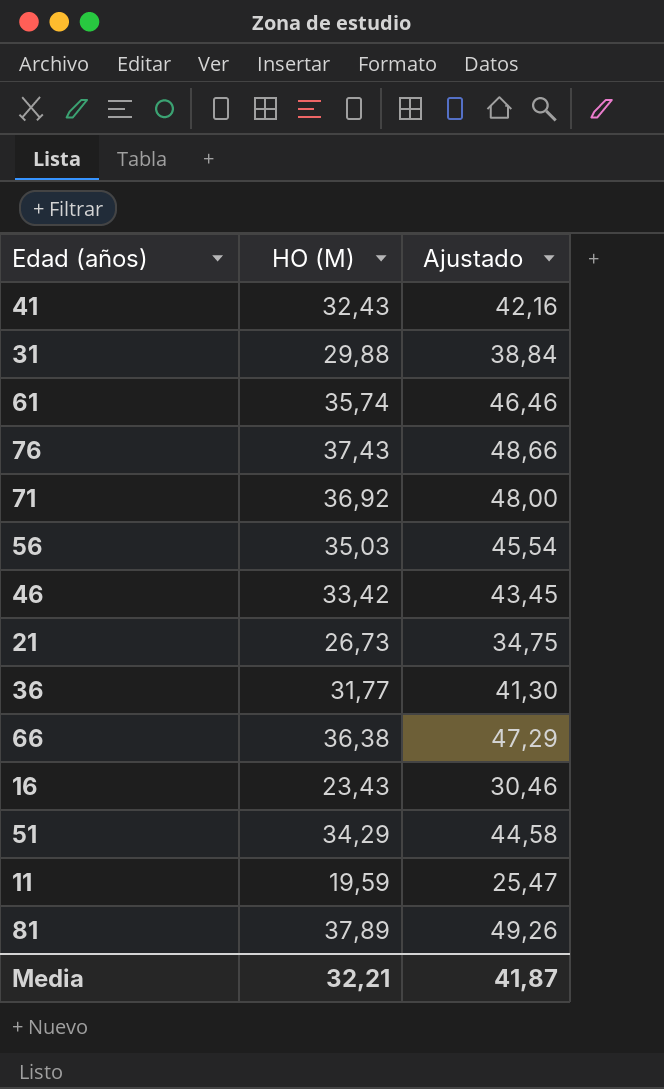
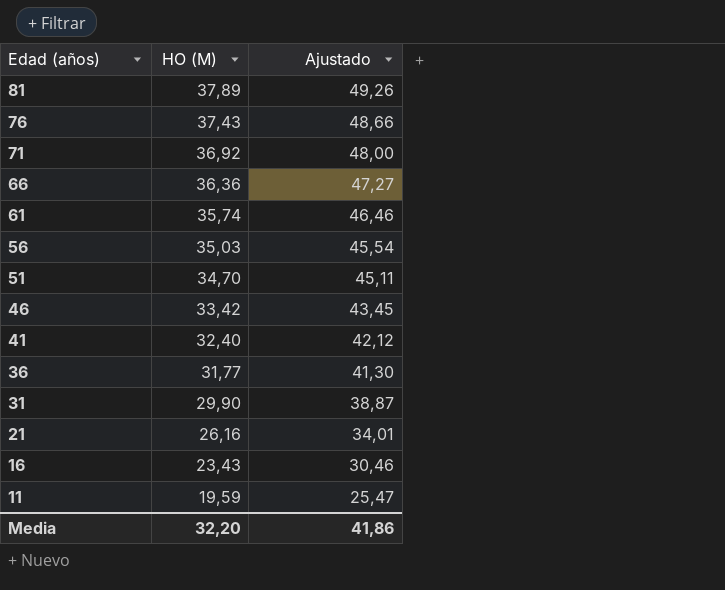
row order: none -> Edad (años) descending
66 | HO (M): 36,38 -> 36,36
66 | Ajustado: 47,29 -> 47,27
51 | HO (M): 34,29 -> 34,70
51 | Ajustado: 44,58 -> 45,11
41 | HO (M): 32,43 -> 32,40
41 | Ajustado: 42,16 -> 42,12
31 | HO (M): 29,88 -> 29,90
31 | Ajustado: 38,84 -> 38,87
21 | HO (M): 26,73 -> 26,16
21 | Ajustado: 34,75 -> 34,01
Media | HO (M): 32,21 -> 32,20
Media | Ajustado: 41,87 -> 41,86

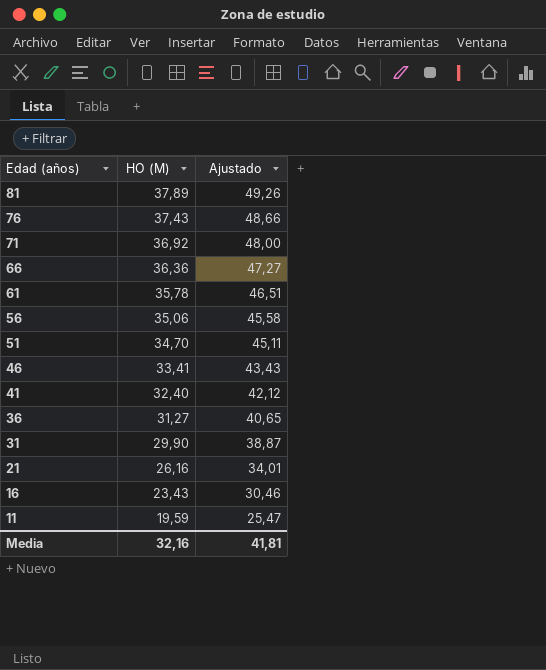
61 | HO (M): 35,74 -> 35,78
61 | Ajustado: 46,46 -> 46,51
56 | HO (M): 35,03 -> 35,06
56 | Ajustado: 45,54 -> 45,58
46 | HO (M): 33,42 -> 33,41
46 | Ajustado: 43,45 -> 43,43
36 | HO (M): 31,77 -> 31,27
36 | Ajustado: 41,30 -> 40,65
Media | HO (M): 32,20 -> 32,16
Media | Ajustado: 41,86 -> 41,81

